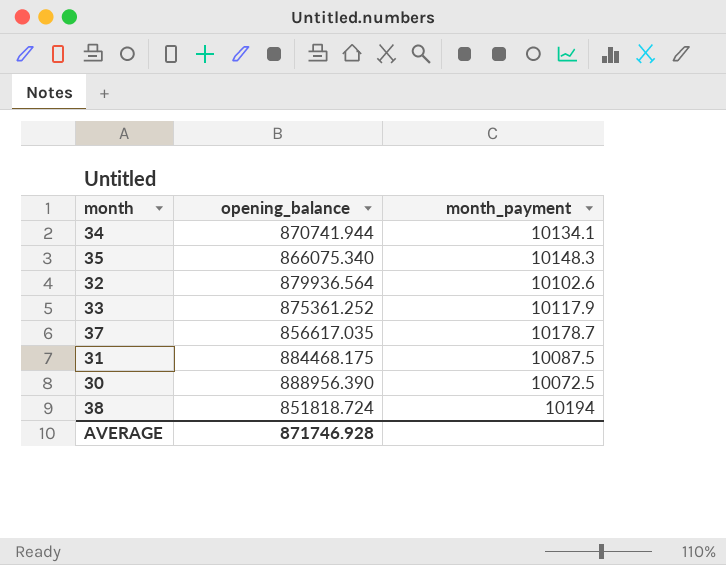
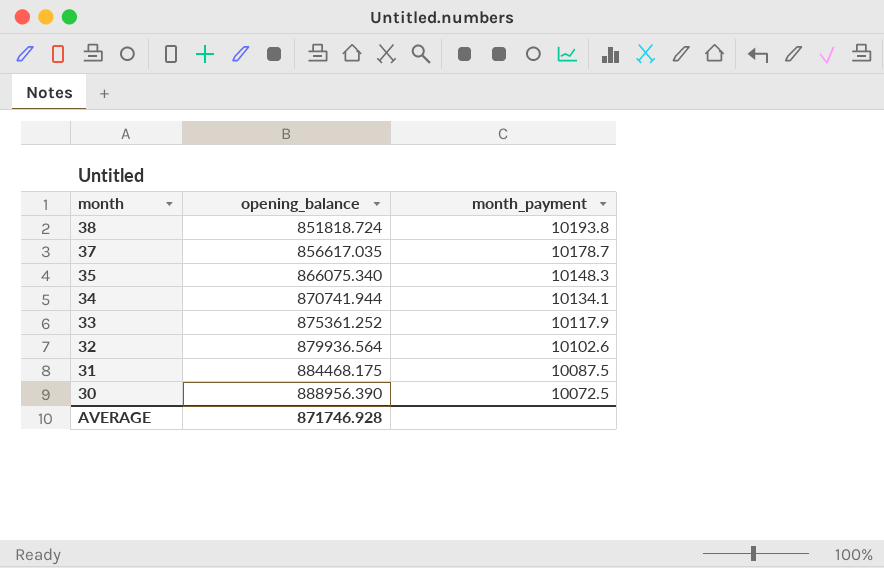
row order: none -> month descending
38 | month_payment: 10194 -> 10193.8

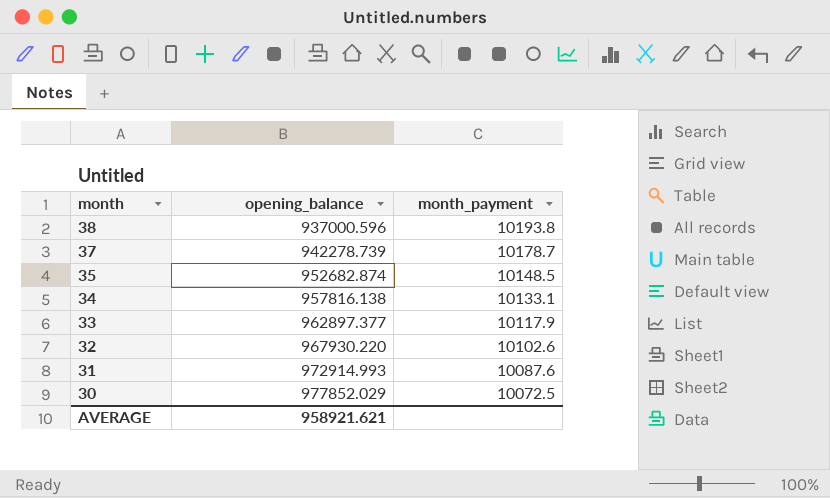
38 | opening_balance: 851818.724 -> 937000.596
37 | opening_balance: 856617.035 -> 942278.739
35 | opening_balance: 866075.340 -> 952682.874
35 | month_payment: 10148.3 -> 10148.5
34 | opening_balance: 870741.944 -> 957816.138
34 | month_payment: 10134.1 -> 10133.1
33 | opening_balance: 875361.252 -> 962897.377
32 | opening_balance: 879936.564 -> 967930.220
31 | opening_balance: 884468.175 -> 972914.993
31 | month_payment: 10087.5 -> 10087.6
30 | opening_balance: 888956.390 -> 977852.029
AVERAGE | opening_balance: 871746.928 -> 958921.621

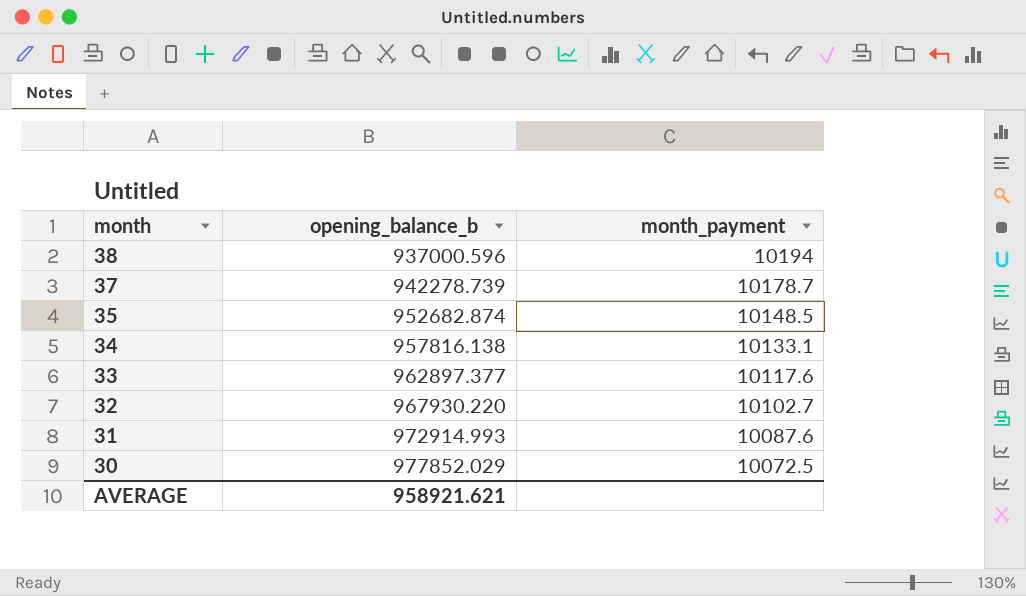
column name: opening_balance -> opening_balance_b
38 | month_payment: 10193.8 -> 10194
33 | month_payment: 10117.9 -> 10117.6
32 | month_payment: 10102.6 -> 10102.7

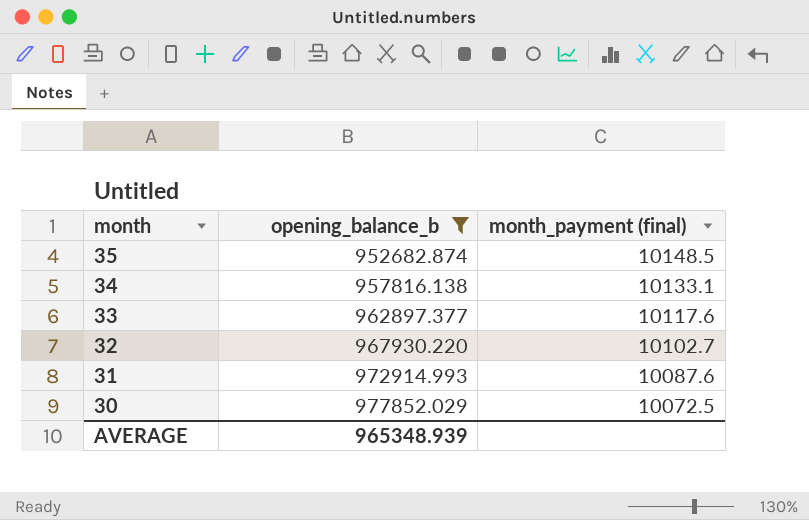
filter: none -> opening_balance_b >= 952682.874
column name: month_payment -> month_payment (final)
AVERAGE | opening_balance_b: 958921.621 -> 965348.939

